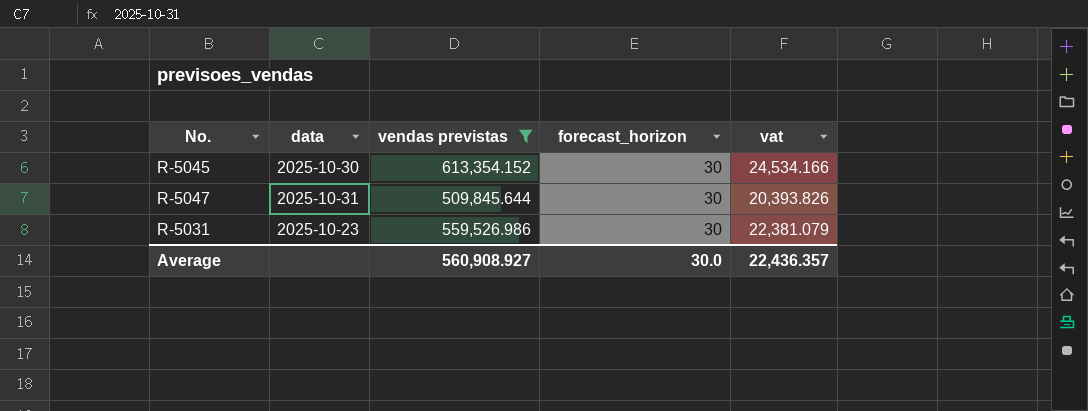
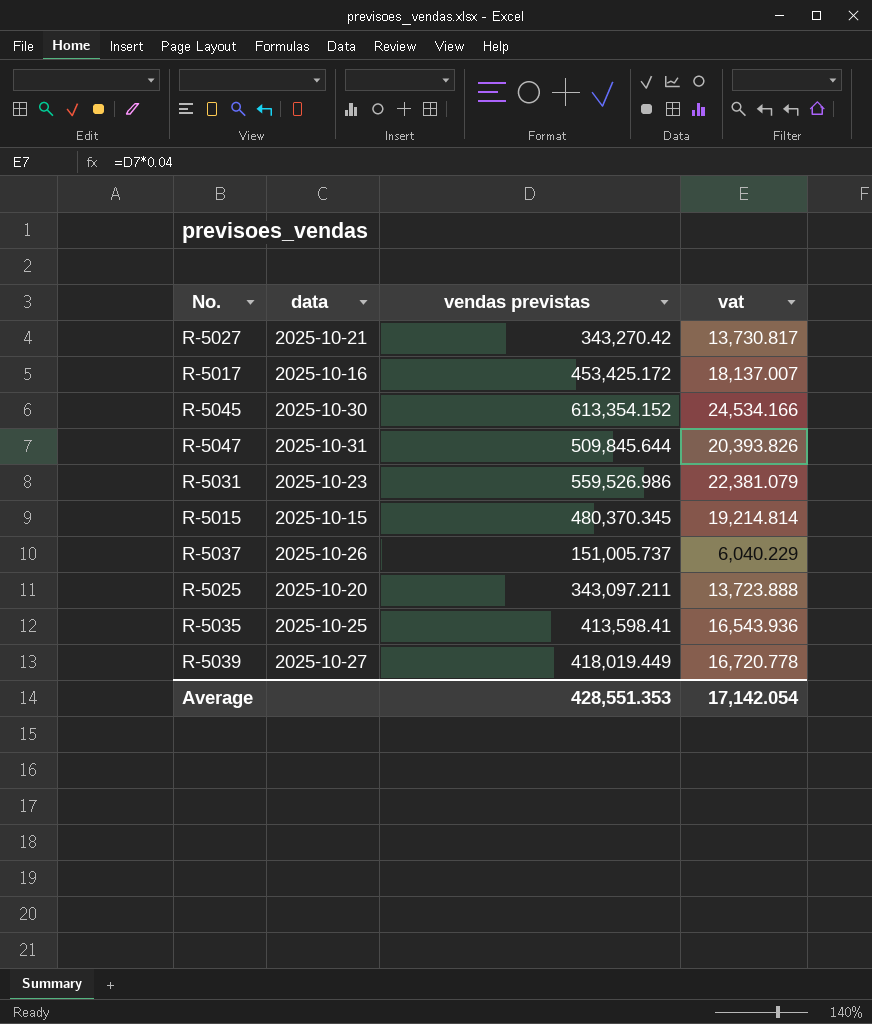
filter: vendas previstas >= 509,845.644 -> none
column forecast_horizon | position: 4 -> none
Average | vendas previstas: 560,908.927 -> 428,551.353
Average | vat: 22,436.357 -> 17,142.054

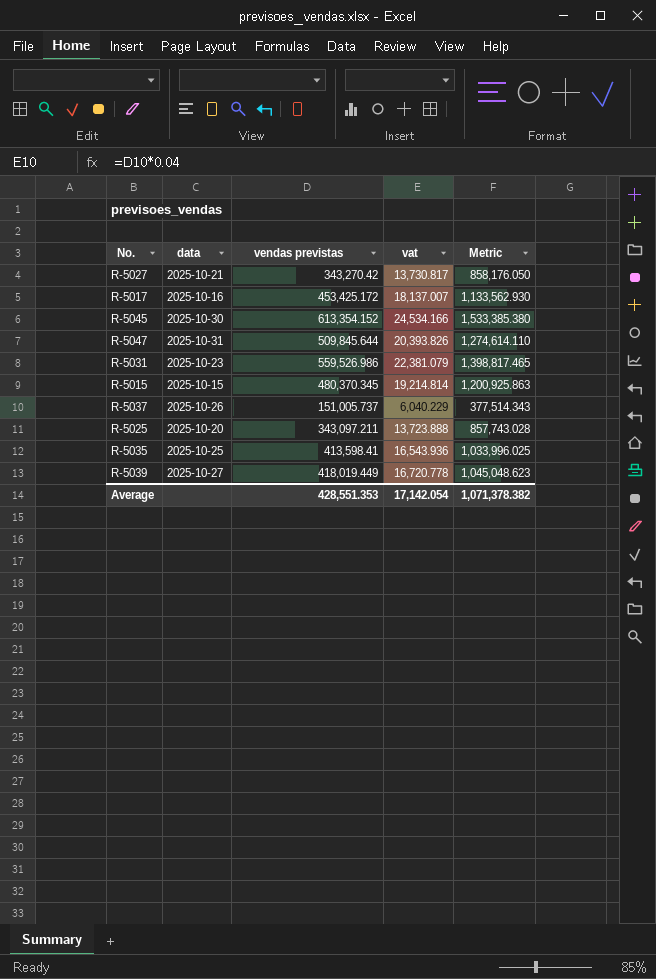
column Metric | formula: none -> [vendas previstas] * 2.5

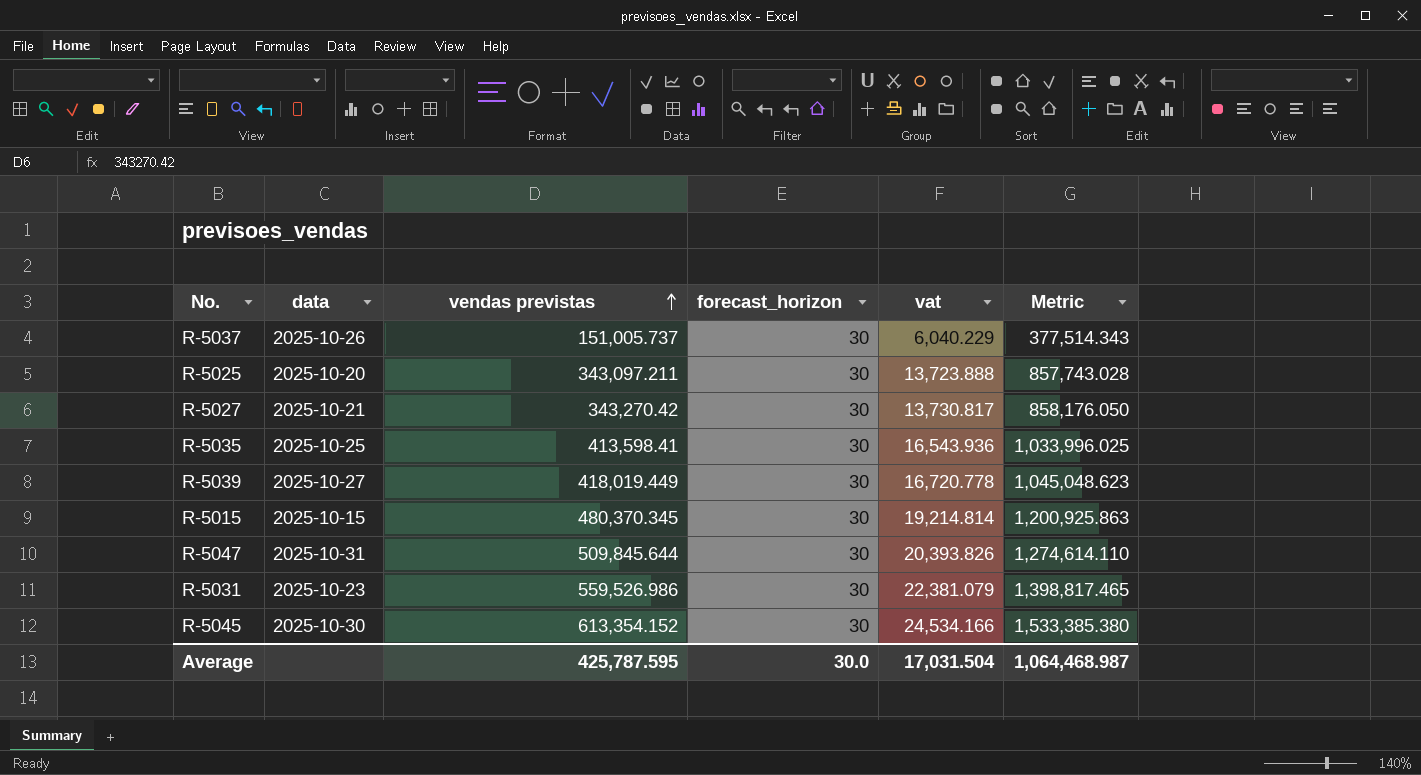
row order: none -> vendas previstas ascending
column forecast_horizon | position: none -> 4
row R-5017: 2025-10-16 | 453,425.172 | 18,137.007 | 1,133,562.930 -> none
Average | vendas previstas: 428,551.353 -> 425,787.595
Average | vat: 17,142.054 -> 17,031.504
Average | Metric: 1,071,378.382 -> 1,064,468.987

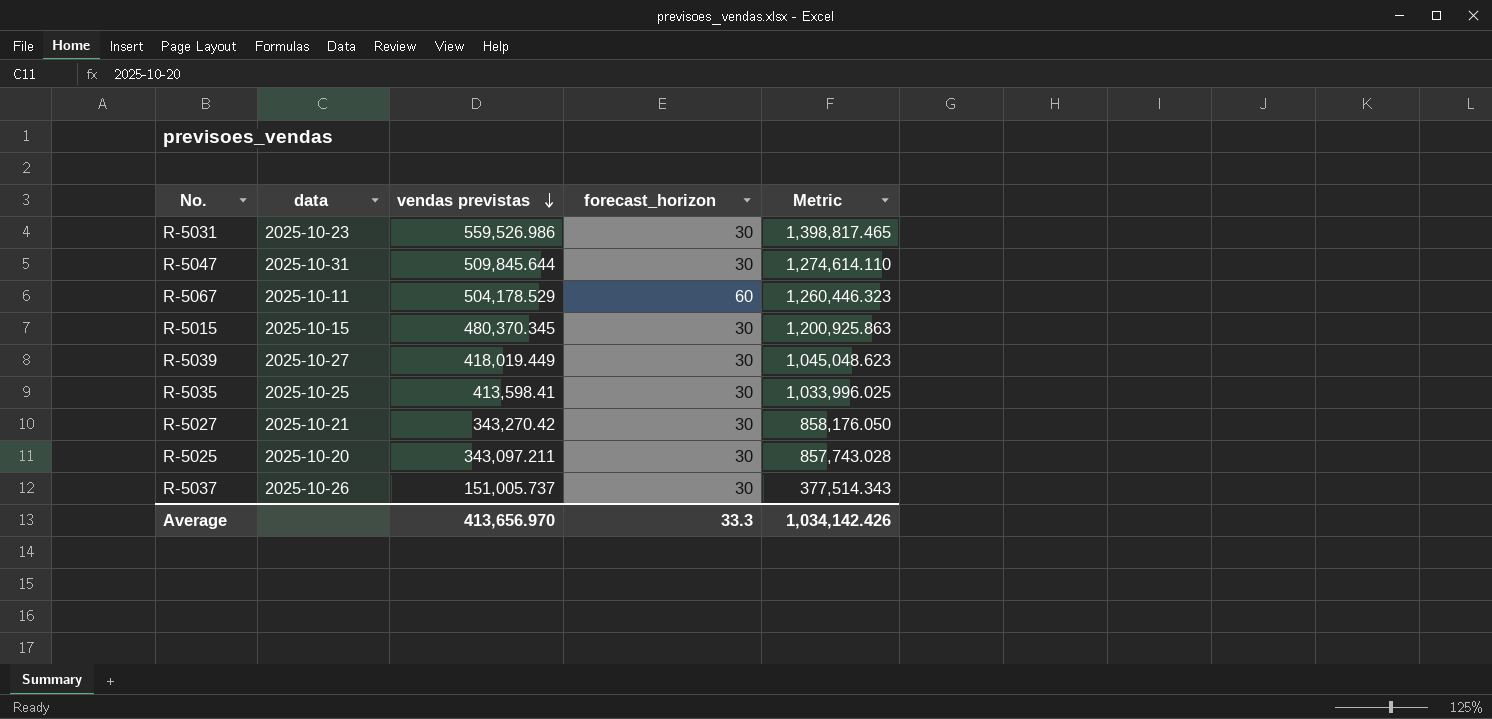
row order: vendas previstas ascending -> vendas previstas descending
column vat | formula: [vendas previstas] * 0.04 -> none
row R-5045: 2025-10-30 | 613,354.152 | 30 | 24,534.166 | 1,533,385.380 -> none
row R-5067: none -> 2025-10-11 | 504,178.529 | 60 | 1,260,446.323
Average | vendas previstas: 425,787.595 -> 413,656.970
Average | forecast_horizon: 30.0 -> 33.3
Average | Metric: 1,064,468.987 -> 1,034,142.426

